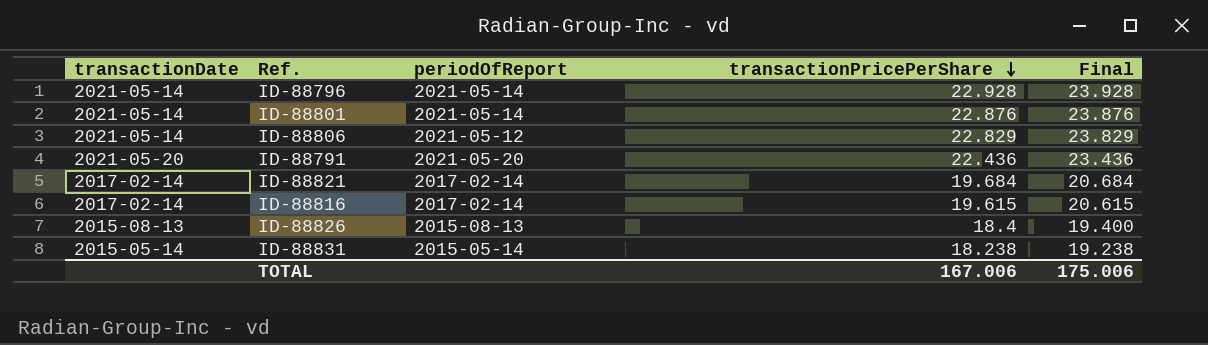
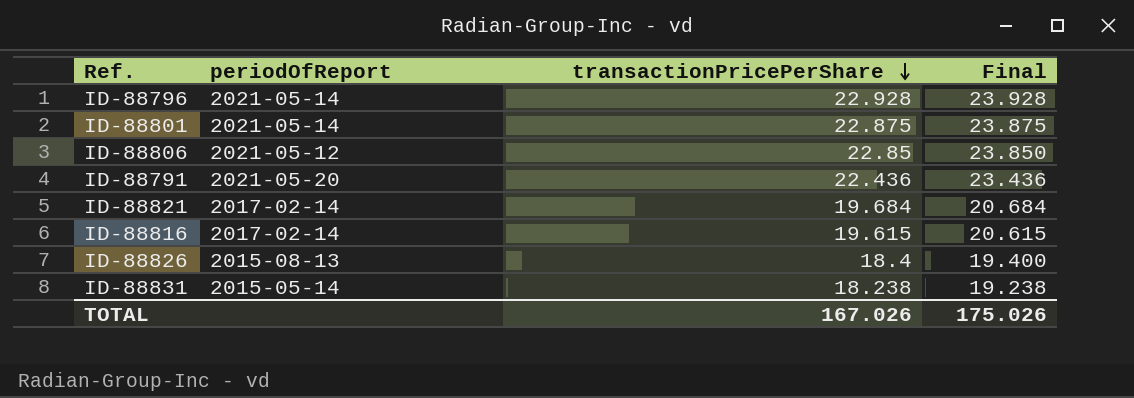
column transactionDate | position: 1 -> none
ID-88801 | transactionPricePerShare: 22.876 -> 22.875
ID-88801 | Final: 23.876 -> 23.875
ID-88806 | transactionPricePerShare: 22.829 -> 22.85
ID-88806 | Final: 23.829 -> 23.850
TOTAL | transactionPricePerShare: 167.006 -> 167.026
TOTAL | Final: 175.006 -> 175.026

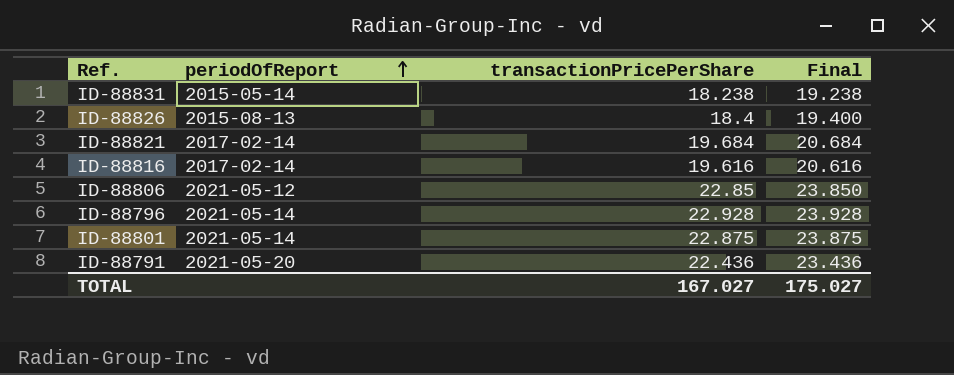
row order: transactionPricePerShare descending -> periodOfReport ascending
ID-88816 | transactionPricePerShare: 19.615 -> 19.616
ID-88816 | Final: 20.615 -> 20.616
TOTAL | transactionPricePerShare: 167.026 -> 167.027
TOTAL | Final: 175.026 -> 175.027

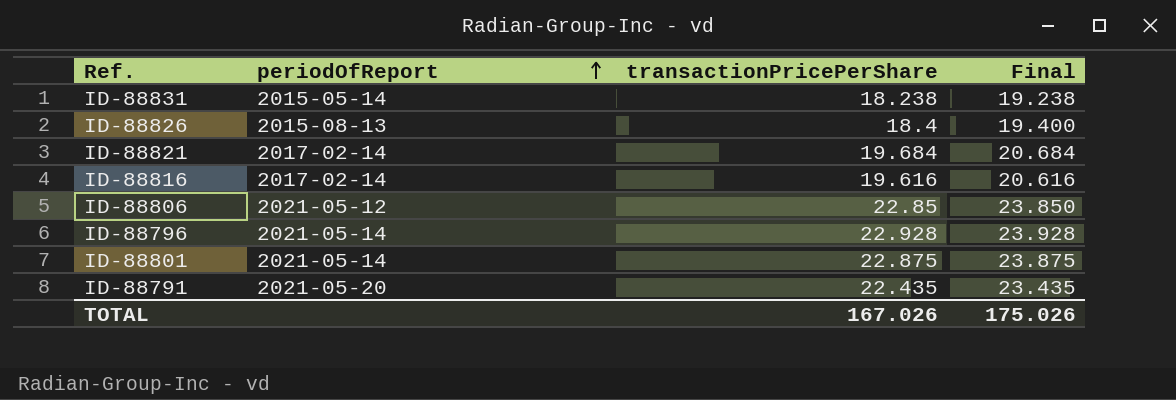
ID-88791 | transactionPricePerShare: 22.436 -> 22.435
ID-88791 | Final: 23.436 -> 23.435
TOTAL | transactionPricePerShare: 167.027 -> 167.026
TOTAL | Final: 175.027 -> 175.026

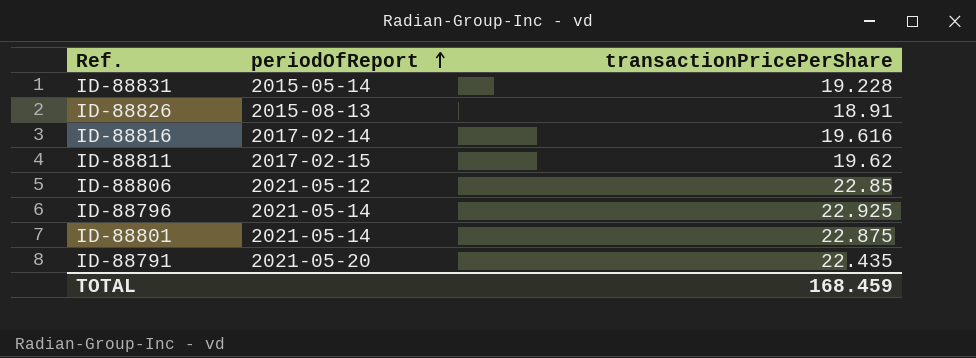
column Final | formula: [transactionPricePerShare] + 1 -> none
row ID-88821: 2017-02-14 | 19.684 | 20.684 -> none
ID-88831 | transactionPricePerShare: 18.238 -> 19.228
ID-88826 | transactionPricePerShare: 18.4 -> 18.91
row ID-88811: none -> 2017-02-15 | 19.62
ID-88796 | transactionPricePerShare: 22.928 -> 22.925
TOTAL | transactionPricePerShare: 167.026 -> 168.459

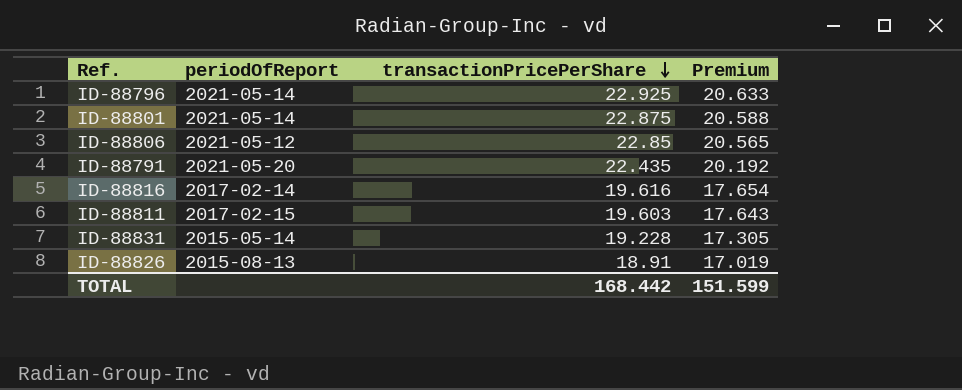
row order: periodOfReport ascending -> transactionPricePerShare descending
column Premium | formula: none -> [transactionPricePerShare] * 0.9
ID-88811 | transactionPricePerShare: 19.62 -> 19.603
TOTAL | transactionPricePerShare: 168.459 -> 168.442

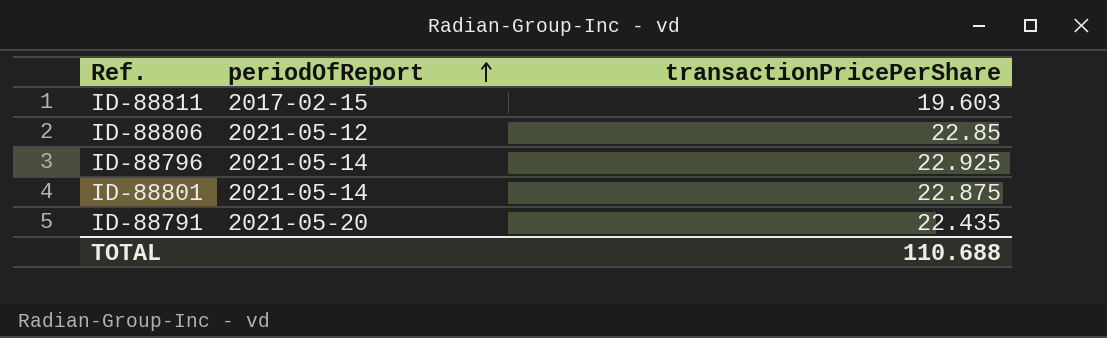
row order: transactionPricePerShare descending -> periodOfReport ascending
column Premium | formula: [transactionPricePerShare] * 0.9 -> none
row ID-88816: 2017-02-14 | 19.616 | 17.654 -> none
row ID-88831: 2015-05-14 | 19.228 | 17.305 -> none
row ID-88826: 2015-08-13 | 18.91 | 17.019 -> none
TOTAL | transactionPricePerShare: 168.442 -> 110.688

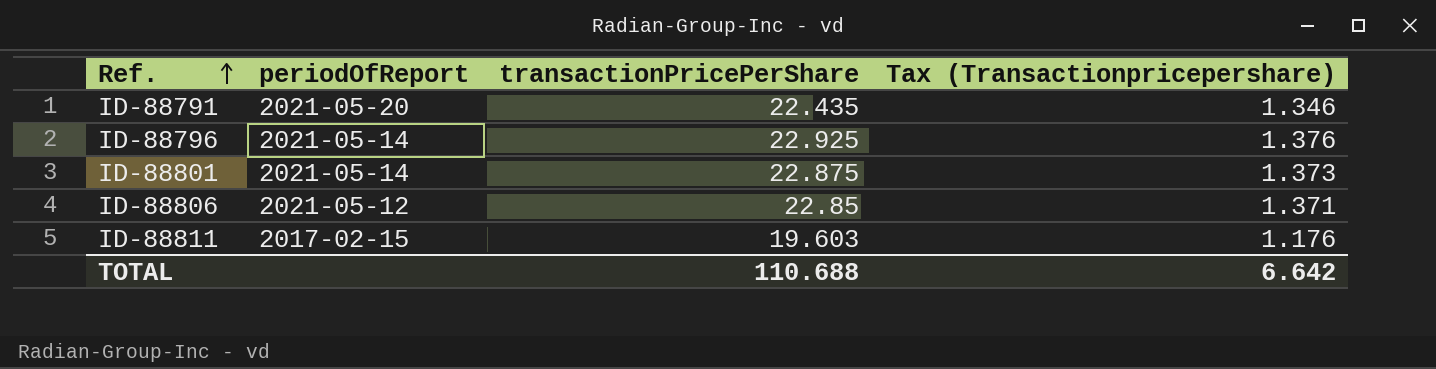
row order: periodOfReport ascending -> Ref. ascending
column Tax (Transactionpricepershare) | formula: none -> [transactionPricePerShare] * 0.06

